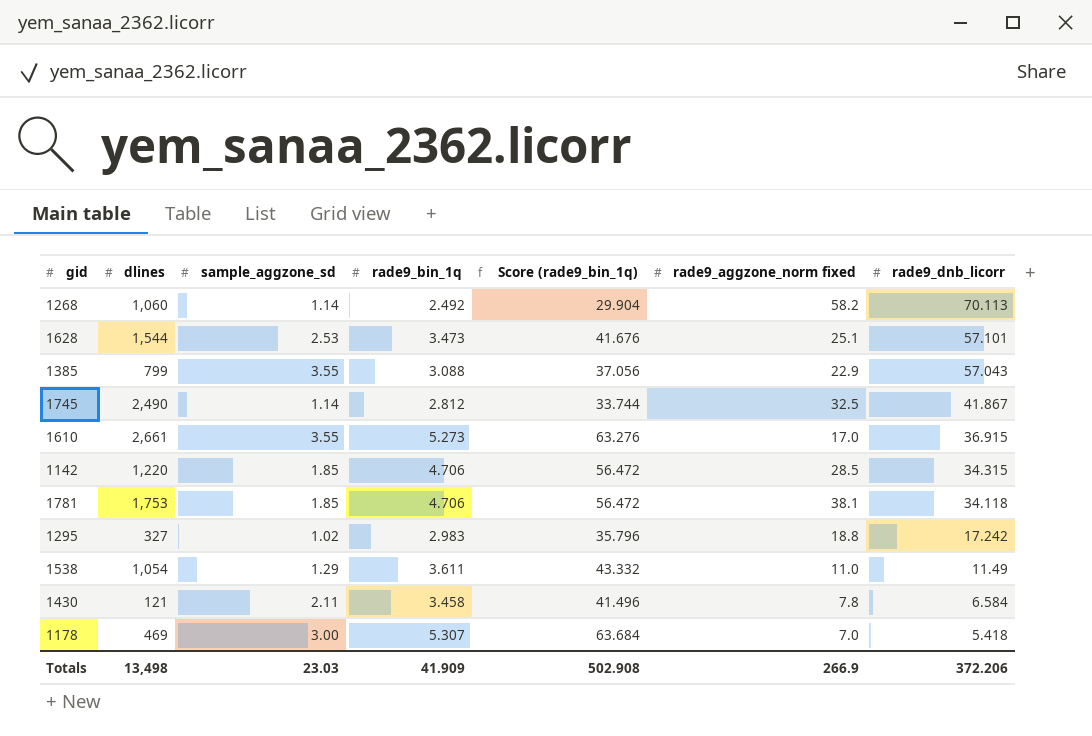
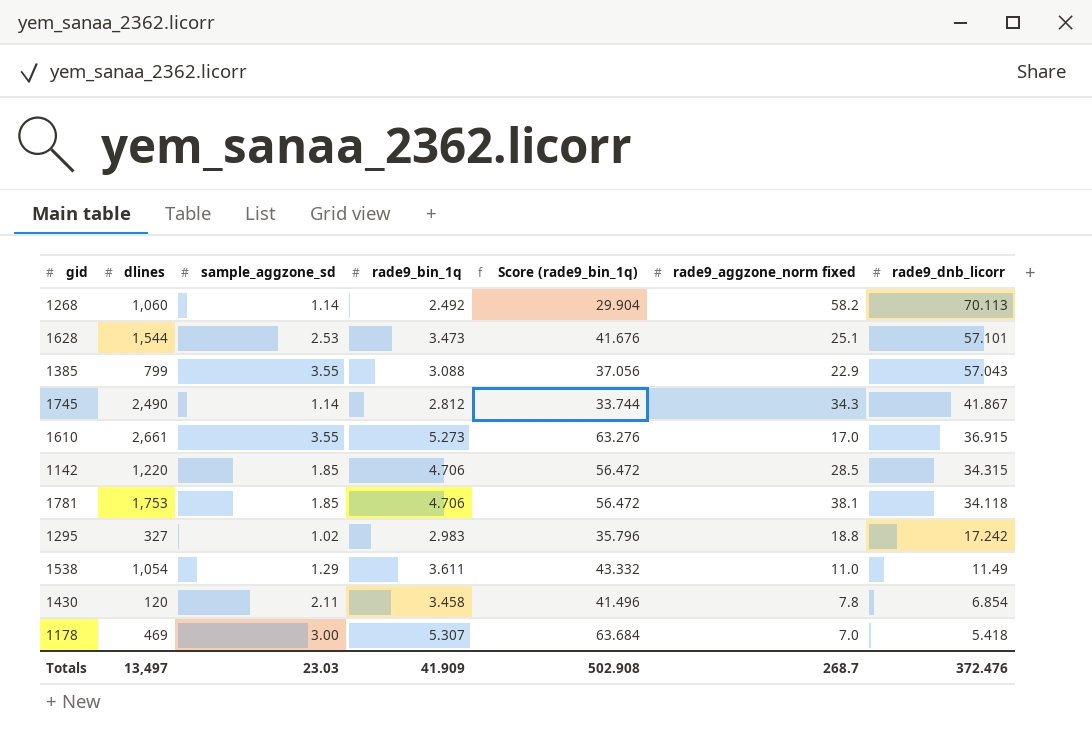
1745 | rade9_aggzone_norm fixed: 32.5 -> 34.3
1430 | dlines: 121 -> 120
1430 | rade9_dnb_licorr: 6.584 -> 6.854
Totals | dlines: 13,498 -> 13,497
Totals | rade9_aggzone_norm fixed: 266.9 -> 268.7
Totals | rade9_dnb_licorr: 372.206 -> 372.476

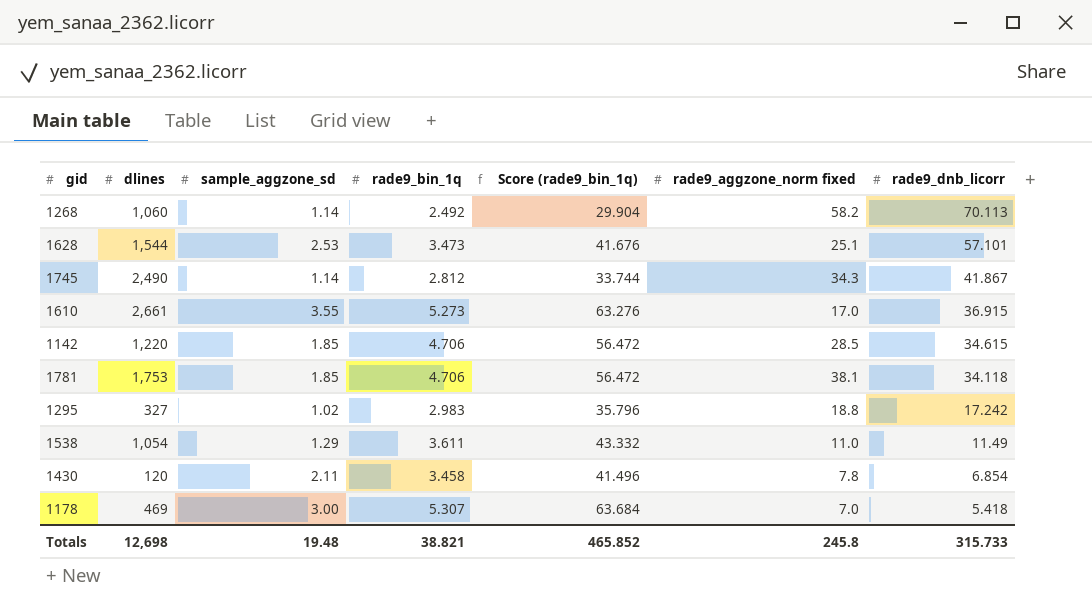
row 1385: 799 | 3.55 | 3.088 | 37.056 | 22.9 | 57.043 -> none
1142 | rade9_dnb_licorr: 34.315 -> 34.615
Totals | dlines: 13,497 -> 12,698
Totals | sample_aggzone_sd: 23.03 -> 19.48
Totals | rade9_bin_1q: 41.909 -> 38.821
Totals | Score (rade9_bin_1q): 502.908 -> 465.852
Totals | rade9_aggzone_norm fixed: 268.7 -> 245.8
Totals | rade9_dnb_licorr: 372.476 -> 315.733

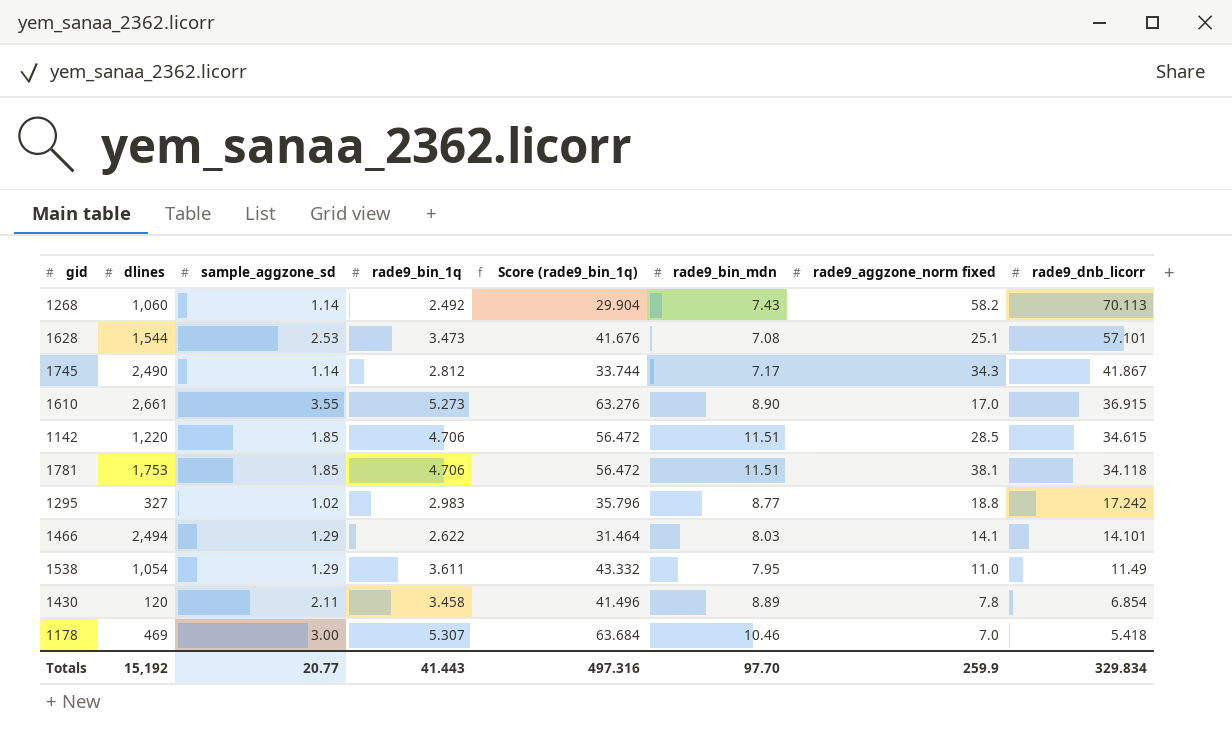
column rade9_bin_mdn | position: none -> 6
row 1466: none -> 2,494 | 1.29 | 2.622 | 31.464 | 8.03 | 14.1 | 14.101
Totals | dlines: 12,698 -> 15,192
Totals | sample_aggzone_sd: 19.48 -> 20.77
Totals | rade9_bin_1q: 38.821 -> 41.443
Totals | Score (rade9_bin_1q): 465.852 -> 497.316
Totals | rade9_aggzone_norm fixed: 245.8 -> 259.9
Totals | rade9_dnb_licorr: 315.733 -> 329.834

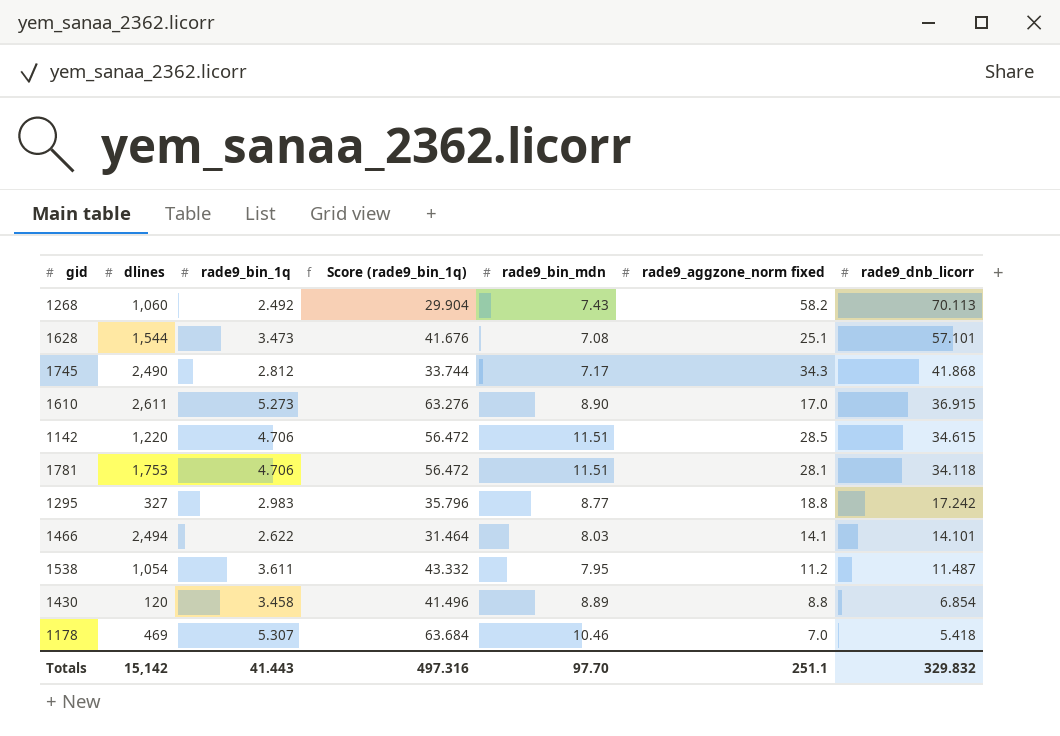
column sample_aggzone_sd | position: 3 -> none
1745 | rade9_dnb_licorr: 41.867 -> 41.868
1610 | dlines: 2,661 -> 2,611
1781 | rade9_aggzone_norm fixed: 38.1 -> 28.1
1538 | rade9_aggzone_norm fixed: 11.0 -> 11.2
1538 | rade9_dnb_licorr: 11.49 -> 11.487
1430 | rade9_aggzone_norm fixed: 7.8 -> 8.8
Totals | dlines: 15,192 -> 15,142
Totals | rade9_aggzone_norm fixed: 259.9 -> 251.1
Totals | rade9_dnb_licorr: 329.834 -> 329.832

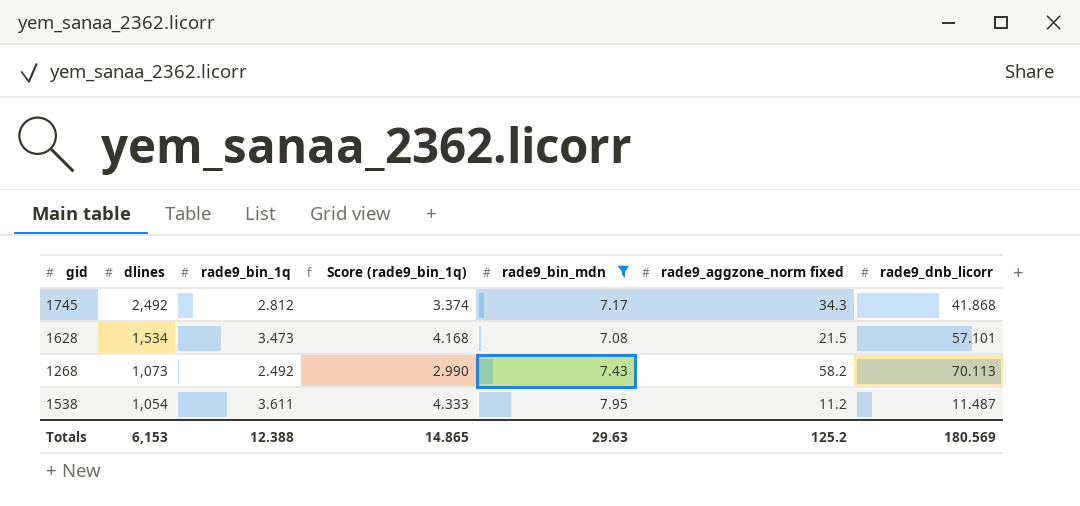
filter: none -> rade9_bin_mdn <= 7.95
row order: rade9_dnb_licorr descending -> dlines descending
column Score (rade9_bin_1q) | formula: [rade9_bin_1q] * 12 -> [rade9_bin_1q] * 1.2
1745 | dlines: 2,490 -> 2,492
1628 | dlines: 1,544 -> 1,534
1628 | rade9_aggzone_norm fixed: 25.1 -> 21.5
1268 | dlines: 1,060 -> 1,073
Totals | dlines: 15,142 -> 6,153
Totals | rade9_bin_1q: 41.443 -> 12.388
Totals | Score (rade9_bin_1q): 497.316 -> 14.865
Totals | rade9_bin_mdn: 97.70 -> 29.63
Totals | rade9_aggzone_norm fixed: 251.1 -> 125.2
Totals | rade9_dnb_licorr: 329.832 -> 180.569

